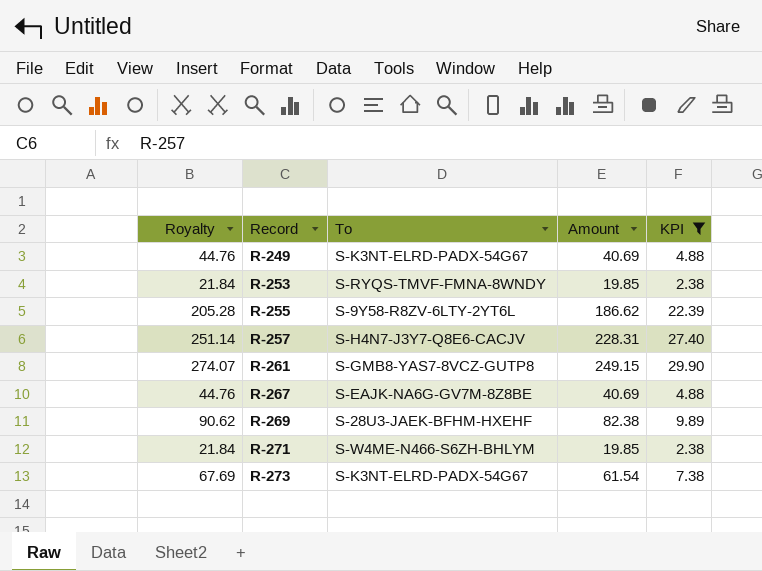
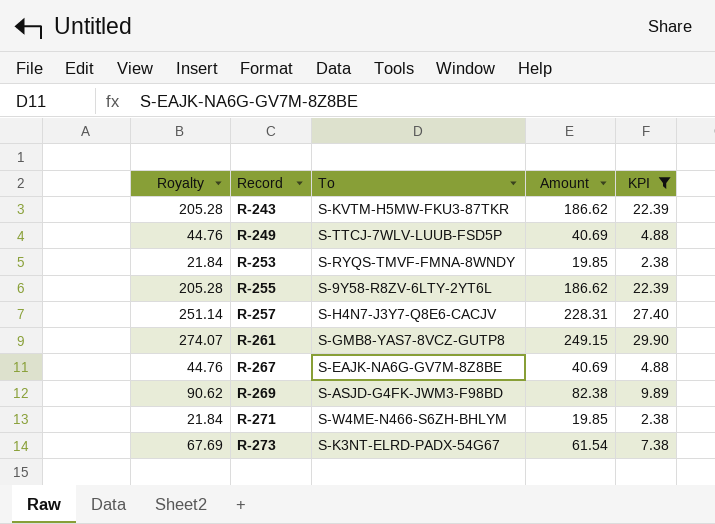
row R-243: none -> 205.28 | S-KVTM-H5MW-FKU3-87TKR | 186.62 | 22.39
R-249 | To: S-K3NT-ELRD-PADX-54G67 -> S-TTCJ-7WLV-LUUB-FSD5P
R-269 | To: S-28U3-JAEK-BFHM-HXEHF -> S-ASJD-G4FK-JWM3-F98BD

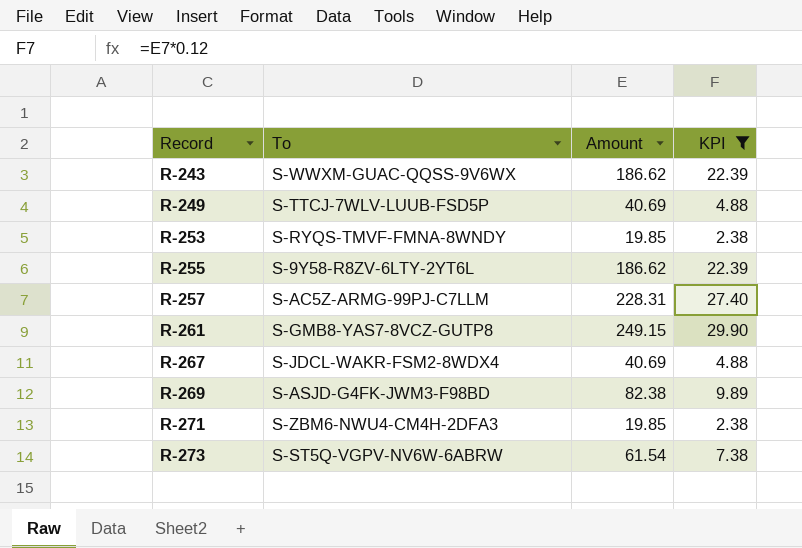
column Royalty | formula: [Amount] * 1.1 -> none
R-243 | To: S-KVTM-H5MW-FKU3-87TKR -> S-WWXM-GUAC-QQSS-9V6WX
R-257 | To: S-H4N7-J3Y7-Q8E6-CACJV -> S-AC5Z-ARMG-99PJ-C7LLM
R-267 | To: S-EAJK-NA6G-GV7M-8Z8BE -> S-JDCL-WAKR-FSM2-8WDX4
R-271 | To: S-W4ME-N466-S6ZH-BHLYM -> S-ZBM6-NWU4-CM4H-2DFA3
R-273 | To: S-K3NT-ELRD-PADX-54G67 -> S-ST5Q-VGPV-NV6W-6ABRW

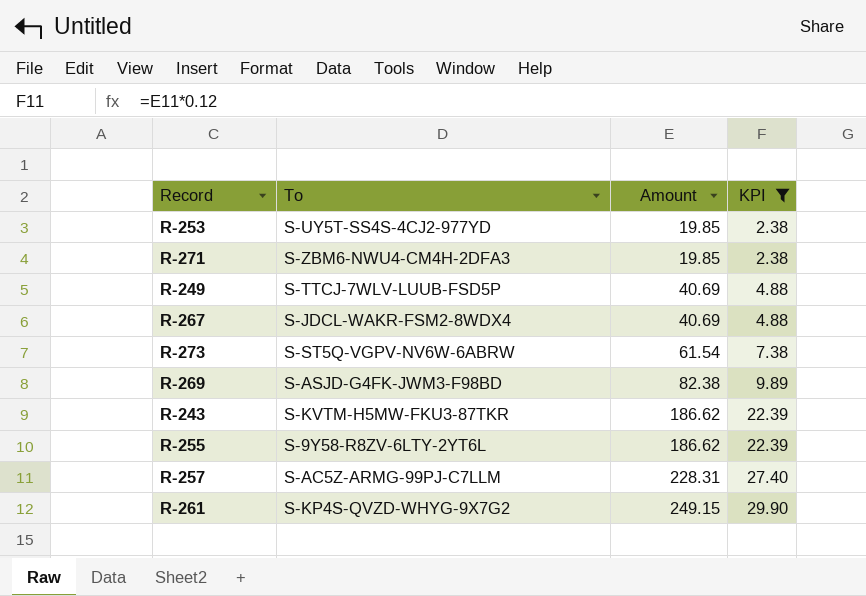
row order: Record ascending -> Amount ascending
R-253 | To: S-RYQS-TMVF-FMNA-8WNDY -> S-UY5T-SS4S-4CJ2-977YD
R-243 | To: S-WWXM-GUAC-QQSS-9V6WX -> S-KVTM-H5MW-FKU3-87TKR
R-261 | To: S-GMB8-YAS7-8VCZ-GUTP8 -> S-KP4S-QVZD-WHYG-9X7G2

